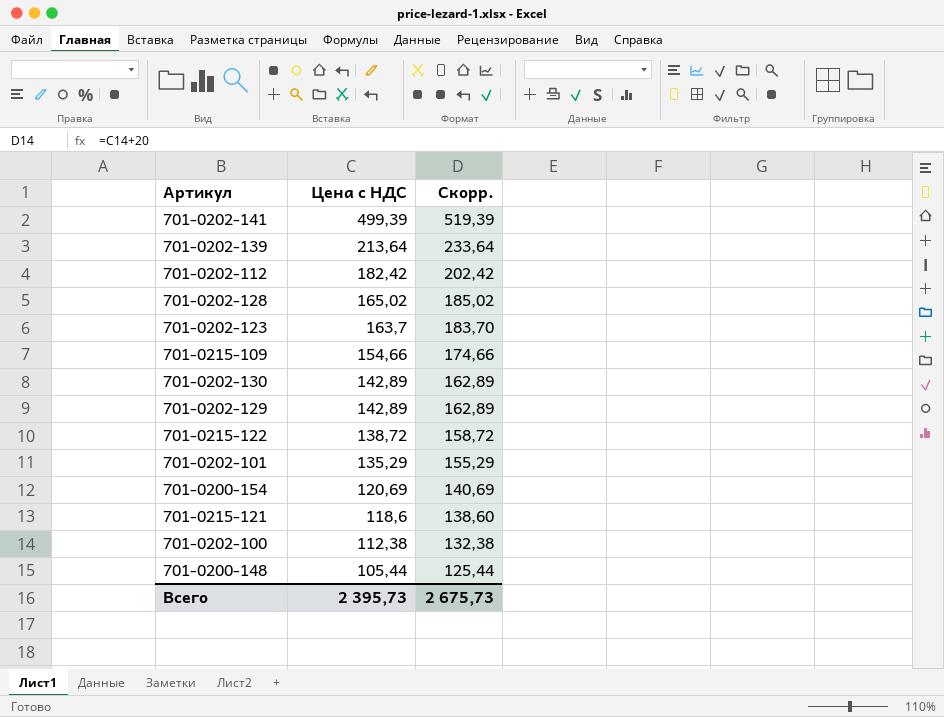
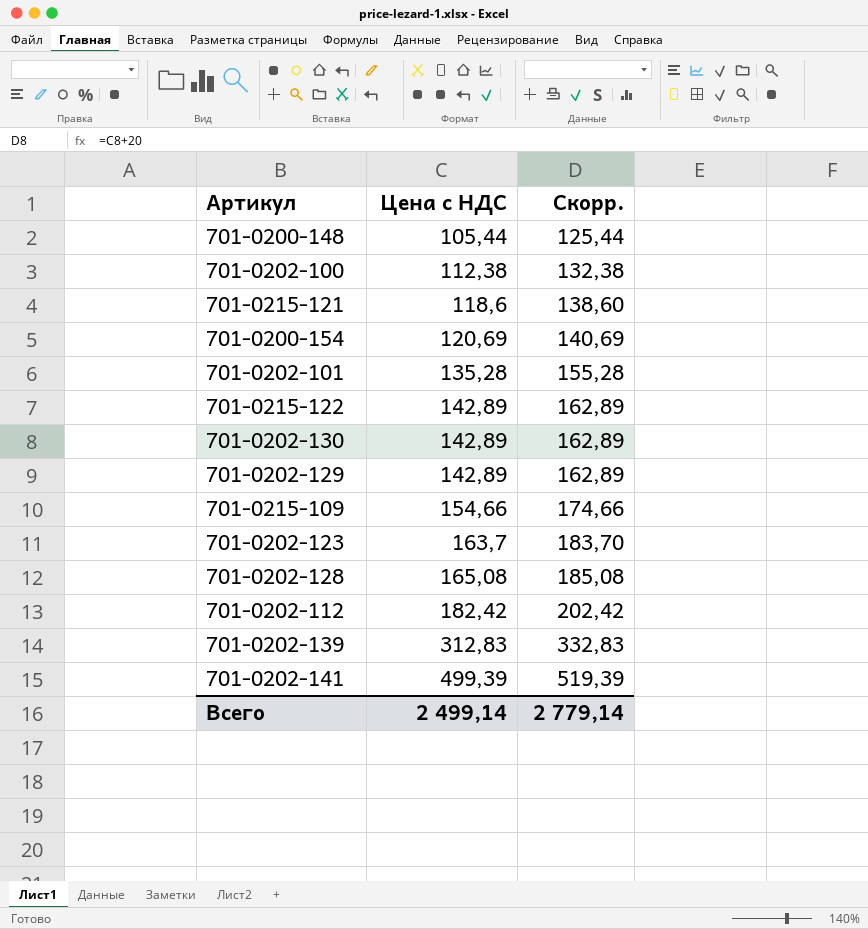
row order: Цена с НДС descending -> Цена с НДС ascending
701-0202-101 | Цена с НДС: 135,29 -> 135,28
701-0202-101 | Скорр.: 155,29 -> 155,28
701-0215-122 | Цена с НДС: 138,72 -> 142,89
701-0215-122 | Скорр.: 158,72 -> 162,89
701-0202-128 | Цена с НДС: 165,02 -> 165,08
701-0202-128 | Скорр.: 185,02 -> 185,08
701-0202-139 | Цена с НДС: 213,64 -> 312,83
701-0202-139 | Скорр.: 233,64 -> 332,83
Всего | Цена с НДС: 2 395,73 -> 2 499,14
Всего | Скорр.: 2 675,73 -> 2 779,14

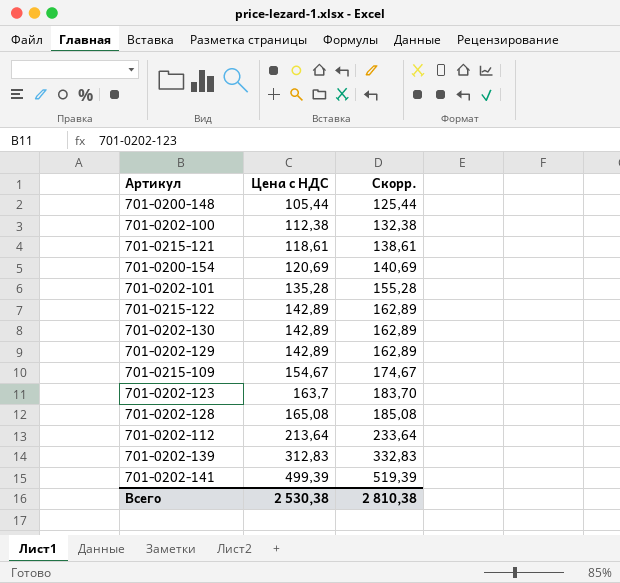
701-0215-121 | Цена с НДС: 118,6 -> 118,61
701-0215-121 | Скорр.: 138,60 -> 138,61
701-0215-109 | Цена с НДС: 154,66 -> 154,67
701-0215-109 | Скорр.: 174,66 -> 174,67
701-0202-112 | Цена с НДС: 182,42 -> 213,64
701-0202-112 | Скорр.: 202,42 -> 233,64
Всего | Цена с НДС: 2 499,14 -> 2 530,38
Всего | Скорр.: 2 779,14 -> 2 810,38

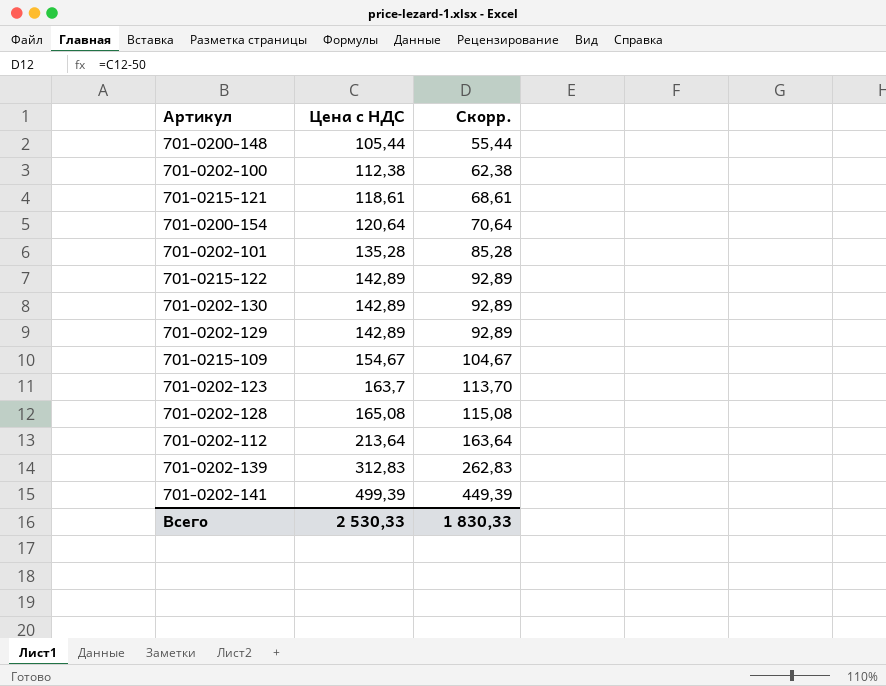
column Скорр. | formula: [Цена с НДС] + 20 -> [Цена с НДС] - 50
701-0200-154 | Цена с НДС: 120,69 -> 120,64
Всего | Цена с НДС: 2 530,38 -> 2 530,33
Всего | Скорр.: 2 810,38 -> 1 830,33

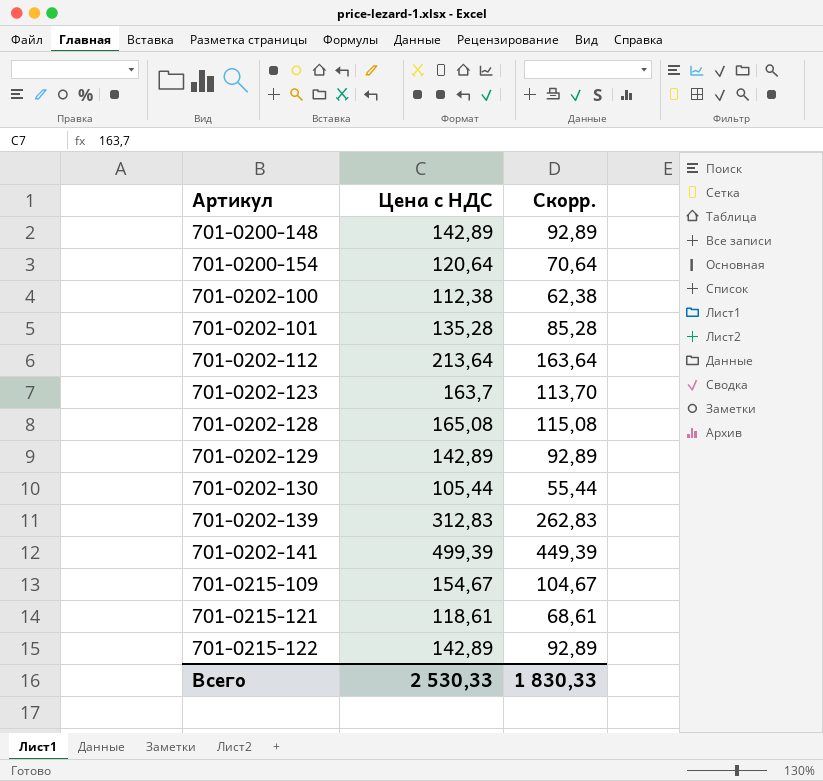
row order: Цена с НДС ascending -> Артикул ascending
701-0200-148 | Цена с НДС: 105,44 -> 142,89
701-0200-148 | Скорр.: 55,44 -> 92,89
701-0202-130 | Цена с НДС: 142,89 -> 105,44
701-0202-130 | Скорр.: 92,89 -> 55,44

